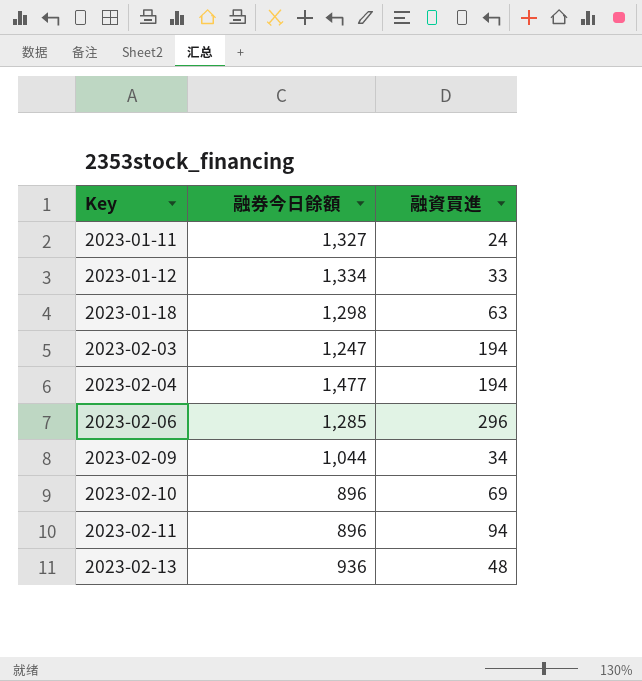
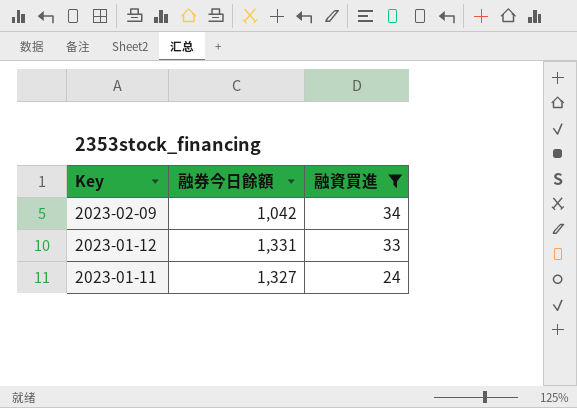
filter: none -> 融資買進 <= 34
row order: Key ascending -> Key descending
2023-02-09 | 融券今日餘額: 1,044 -> 1,042
2023-01-12 | 融券今日餘額: 1,334 -> 1,331

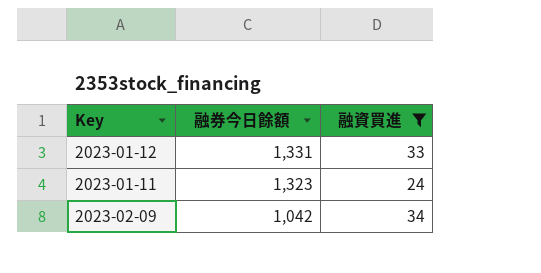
row order: Key descending -> 融券今日餘額 descending
2023-01-11 | 融券今日餘額: 1,327 -> 1,323

